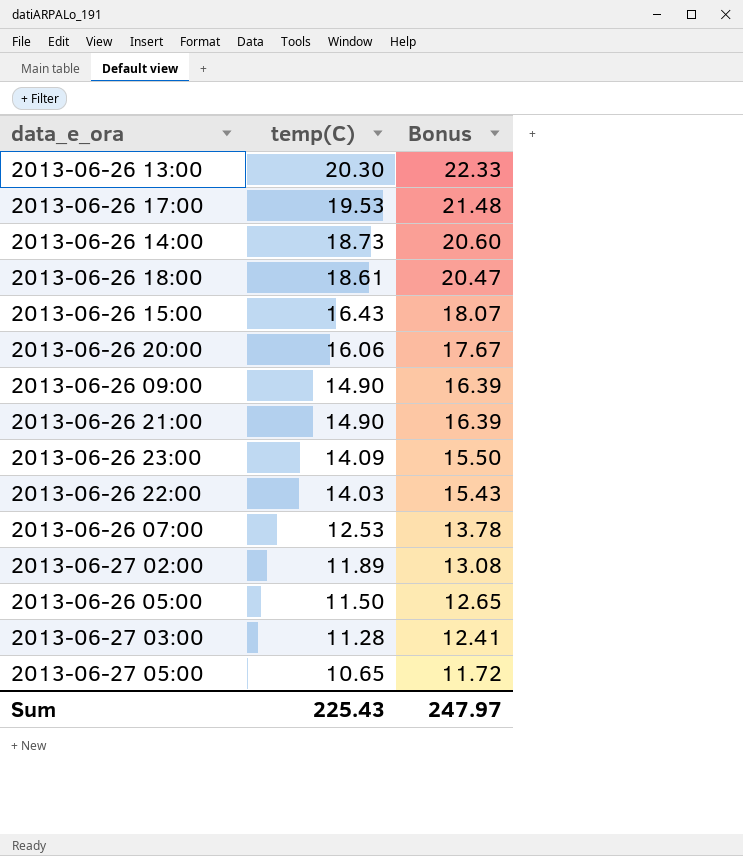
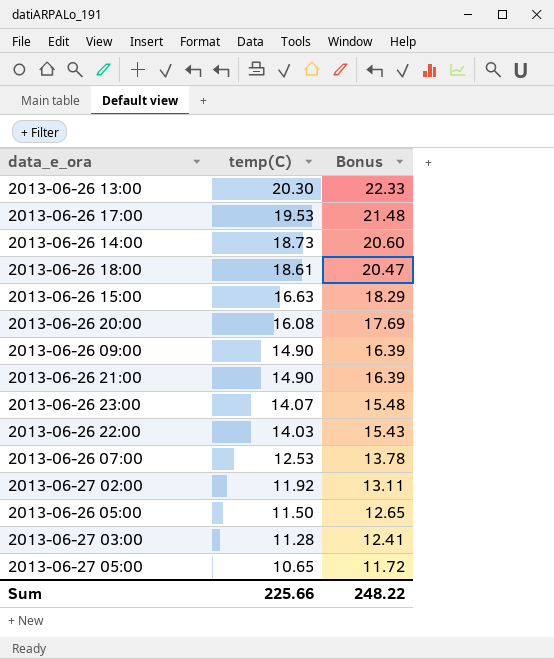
2013-06-26 15:00 | temp(C): 16.43 -> 16.63
2013-06-26 15:00 | Bonus: 18.07 -> 18.29
2013-06-26 20:00 | temp(C): 16.06 -> 16.08
2013-06-26 20:00 | Bonus: 17.67 -> 17.69
2013-06-26 23:00 | temp(C): 14.09 -> 14.07
2013-06-26 23:00 | Bonus: 15.50 -> 15.48
2013-06-27 02:00 | temp(C): 11.89 -> 11.92
2013-06-27 02:00 | Bonus: 13.08 -> 13.11
Sum | temp(C): 225.43 -> 225.66
Sum | Bonus: 247.97 -> 248.22

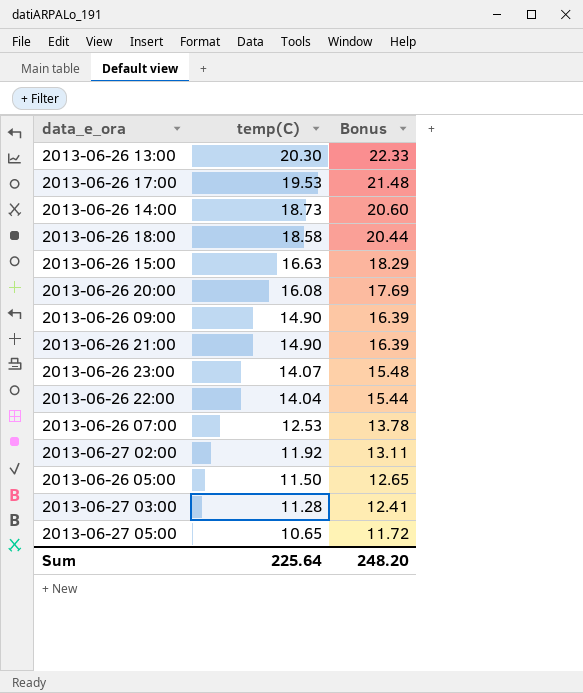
2013-06-26 18:00 | temp(C): 18.61 -> 18.58
2013-06-26 18:00 | Bonus: 20.47 -> 20.44
2013-06-26 22:00 | temp(C): 14.03 -> 14.04
2013-06-26 22:00 | Bonus: 15.43 -> 15.44
Sum | temp(C): 225.66 -> 225.64
Sum | Bonus: 248.22 -> 248.20

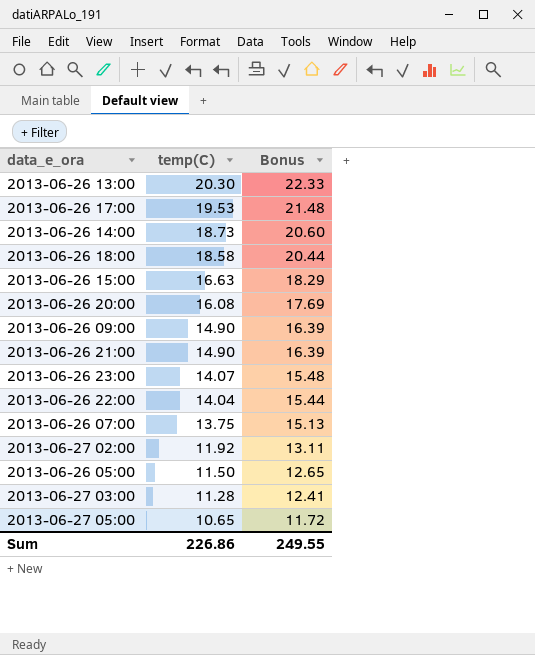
2013-06-26 07:00 | temp(C): 12.53 -> 13.75
2013-06-26 07:00 | Bonus: 13.78 -> 15.13
Sum | temp(C): 225.64 -> 226.86
Sum | Bonus: 248.20 -> 249.55

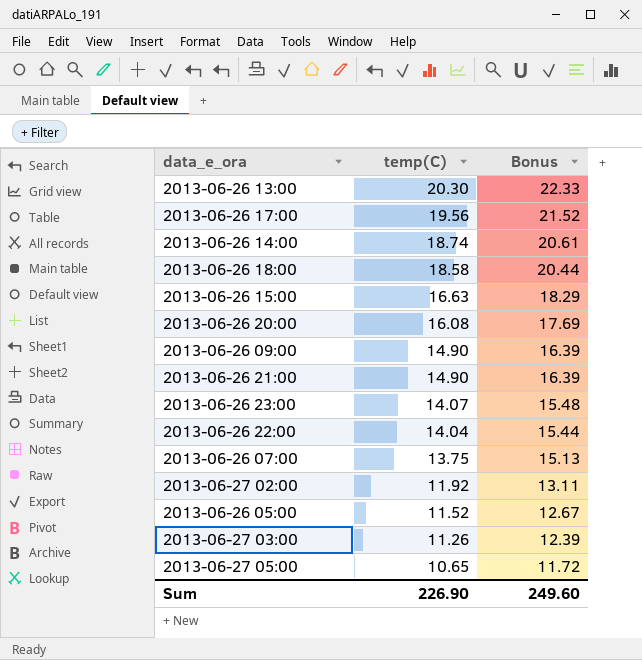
2013-06-26 17:00 | temp(C): 19.53 -> 19.56
2013-06-26 17:00 | Bonus: 21.48 -> 21.52
2013-06-26 14:00 | temp(C): 18.73 -> 18.74
2013-06-26 14:00 | Bonus: 20.60 -> 20.61
2013-06-26 05:00 | temp(C): 11.50 -> 11.52
2013-06-26 05:00 | Bonus: 12.65 -> 12.67
2013-06-27 03:00 | temp(C): 11.28 -> 11.26
2013-06-27 03:00 | Bonus: 12.41 -> 12.39
Sum | temp(C): 226.86 -> 226.90
Sum | Bonus: 249.55 -> 249.60

